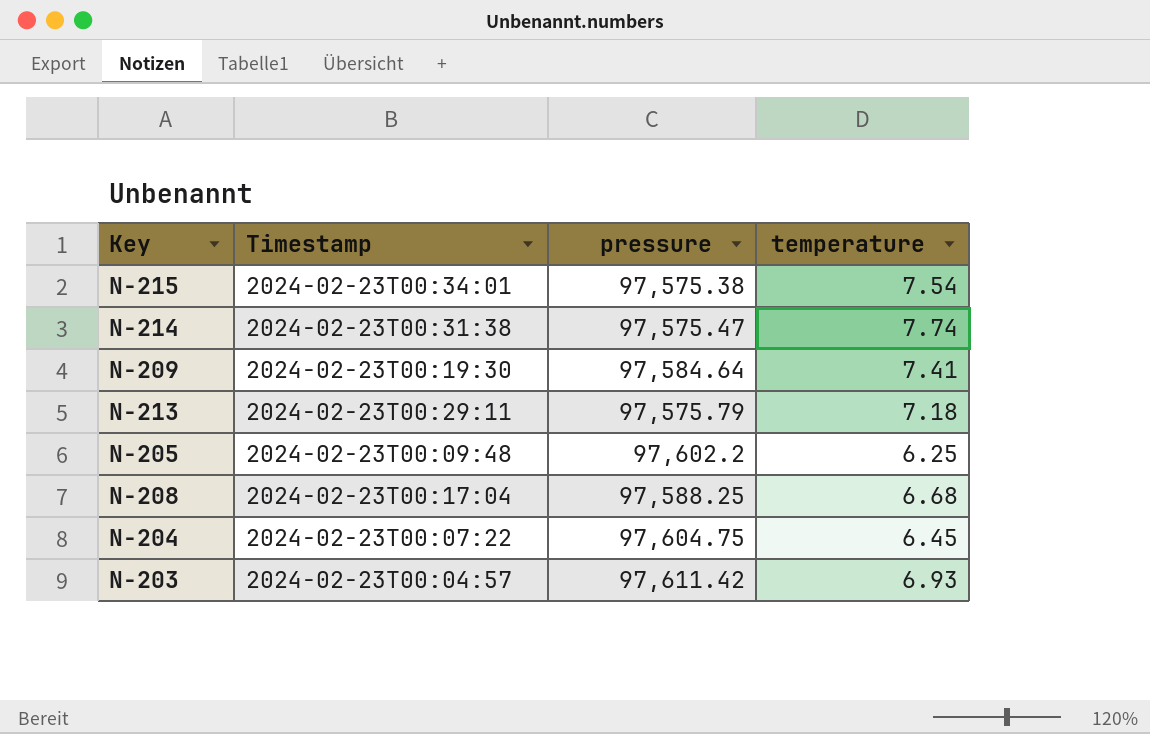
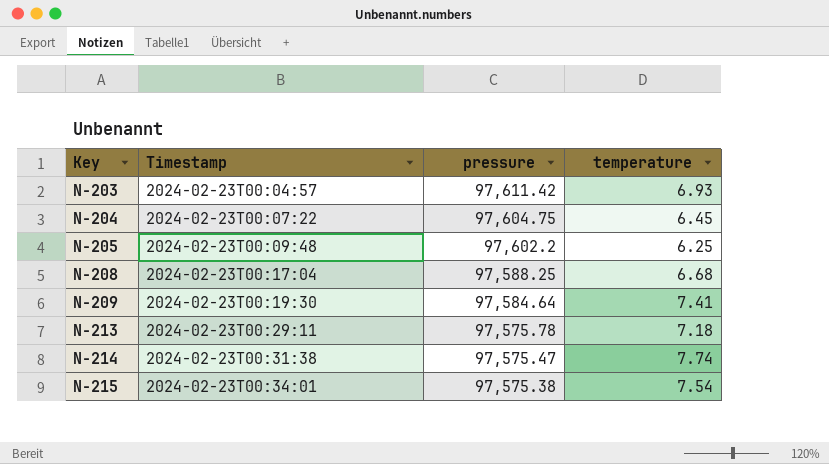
row order: none -> Key ascending
N-213 | pressure: 97,575.79 -> 97,575.78

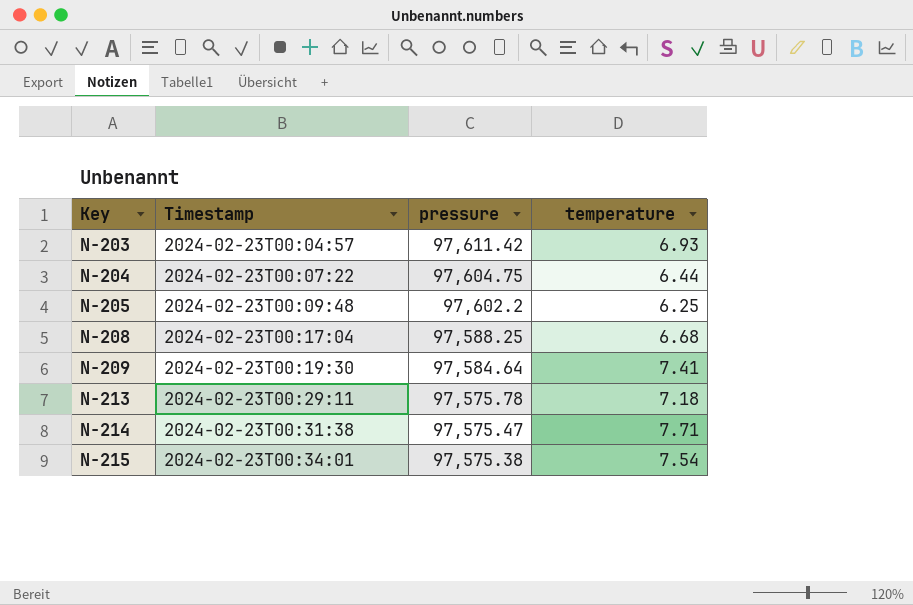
N-204 | temperature: 6.45 -> 6.44
N-214 | temperature: 7.74 -> 7.71

